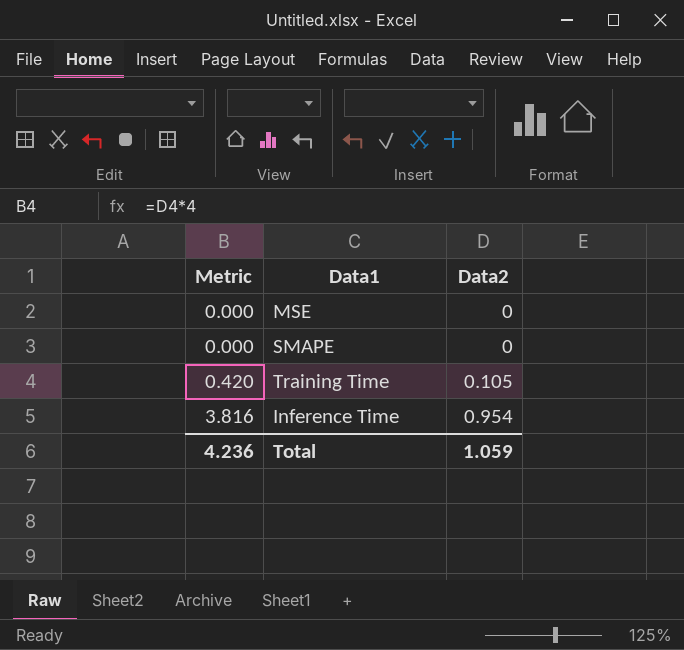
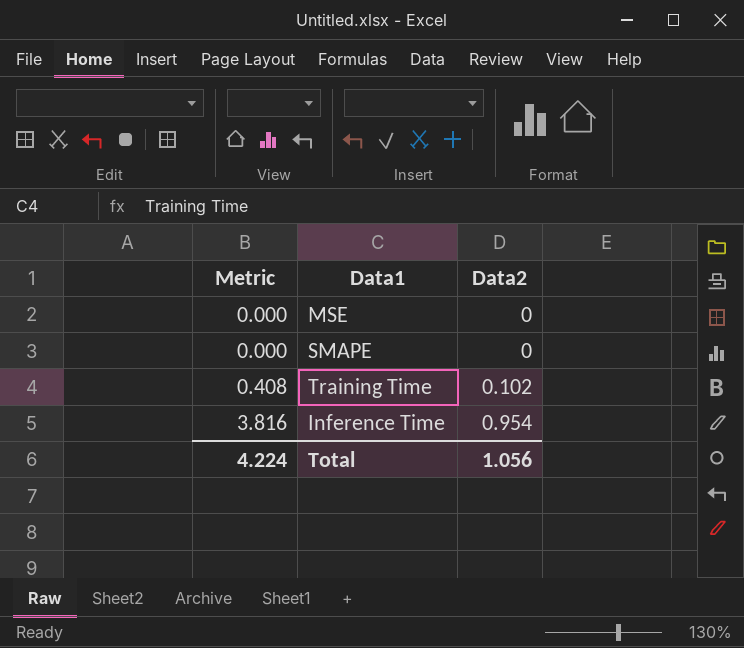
Training Time | Metric: 0.420 -> 0.408
Training Time | Data2: 0.105 -> 0.102
Total | Metric: 4.236 -> 4.224
Total | Data2: 1.059 -> 1.056

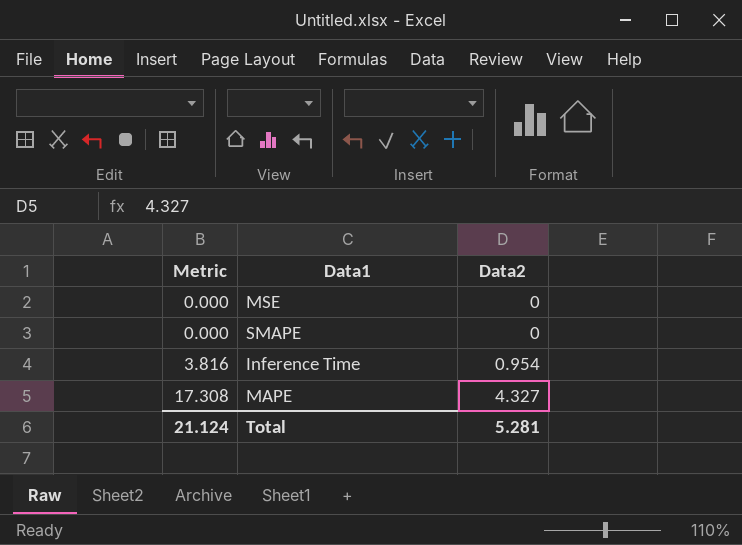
row Training Time: 0.408 | 0.102 -> none
row MAPE: none -> 17.308 | 4.327
Total | Metric: 4.224 -> 21.124
Total | Data2: 1.056 -> 5.281

